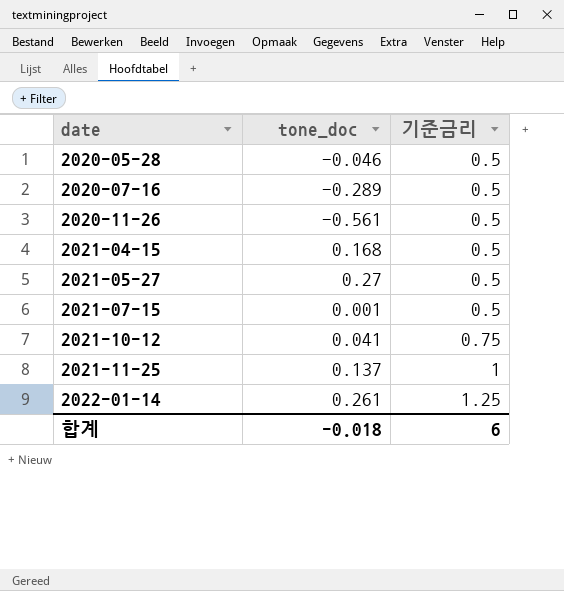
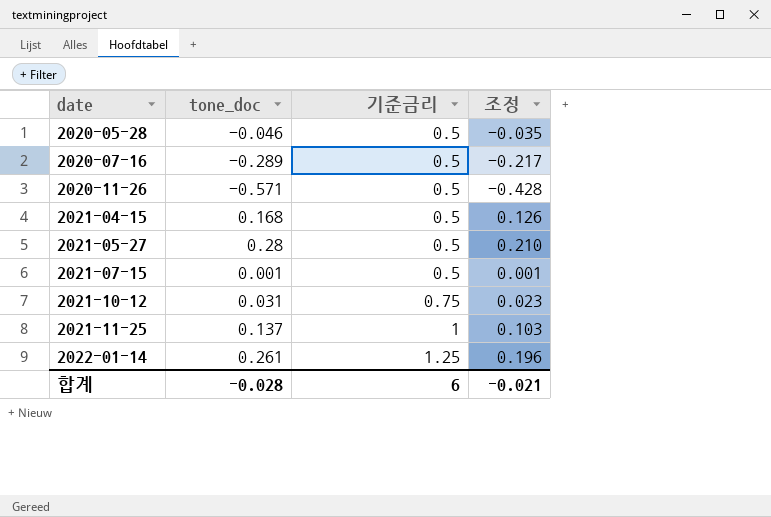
column 조정 | formula: none -> [tone_doc] * 0.75
2020-11-26 | tone_doc: -0.561 -> -0.571
2021-05-27 | tone_doc: 0.27 -> 0.28
2021-10-12 | tone_doc: 0.041 -> 0.031
합계 | tone_doc: -0.018 -> -0.028

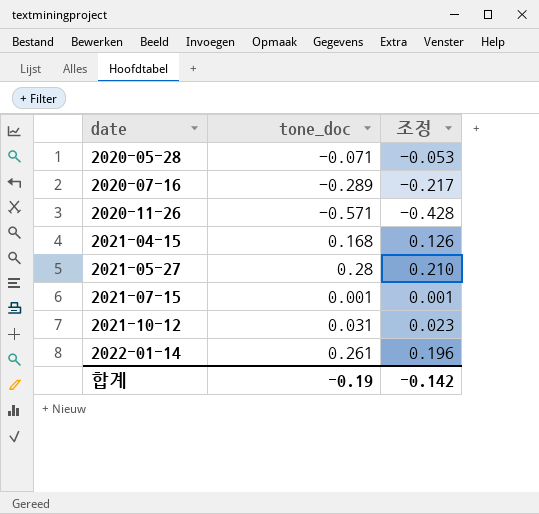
column 기준금리 | position: 3 -> none
row 2021-11-25: 0.137 | 1 | 0.103 -> none
2020-05-28 | tone_doc: -0.046 -> -0.071
2020-05-28 | 조정: -0.035 -> -0.053
합계 | tone_doc: -0.028 -> -0.19
합계 | 조정: -0.021 -> -0.142

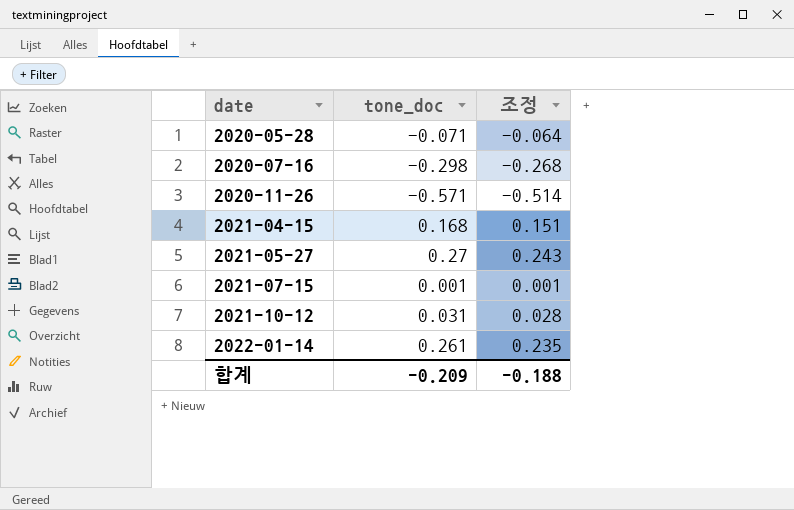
column 조정 | formula: [tone_doc] * 0.75 -> [tone_doc] * 0.9
2020-07-16 | tone_doc: -0.289 -> -0.298
2021-05-27 | tone_doc: 0.28 -> 0.27
합계 | tone_doc: -0.19 -> -0.209
합계 | 조정: -0.142 -> -0.188

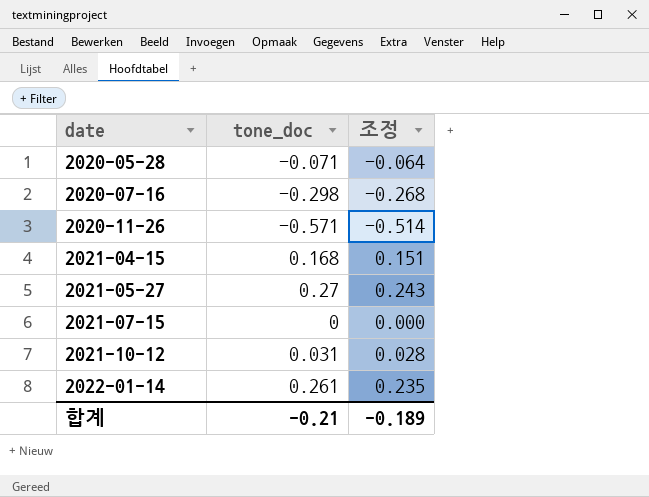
2021-07-15 | tone_doc: 0.001 -> 0
2021-07-15 | 조정: 0.001 -> 0.000
합계 | tone_doc: -0.209 -> -0.21
합계 | 조정: -0.188 -> -0.189

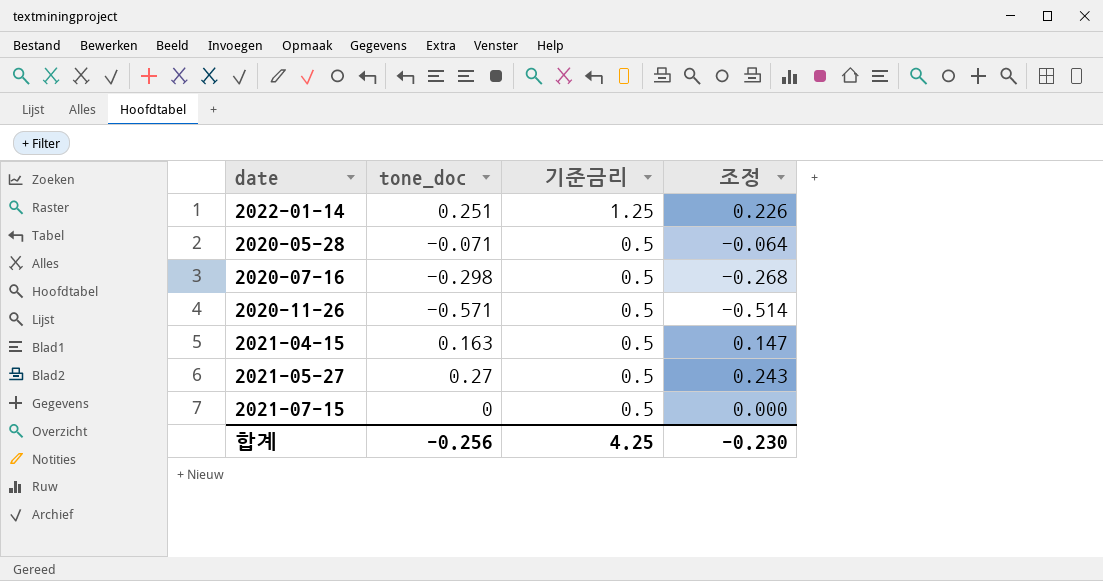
row order: date ascending -> 기준금리 descending
column 기준금리 | position: none -> 3
row 2021-10-12: 0.031 | 0.028 -> none
2022-01-14 | tone_doc: 0.261 -> 0.251
2022-01-14 | 조정: 0.235 -> 0.226
2021-04-15 | tone_doc: 0.168 -> 0.163
2021-04-15 | 조정: 0.151 -> 0.147
합계 | tone_doc: -0.21 -> -0.256
합계 | 조정: -0.189 -> -0.230

